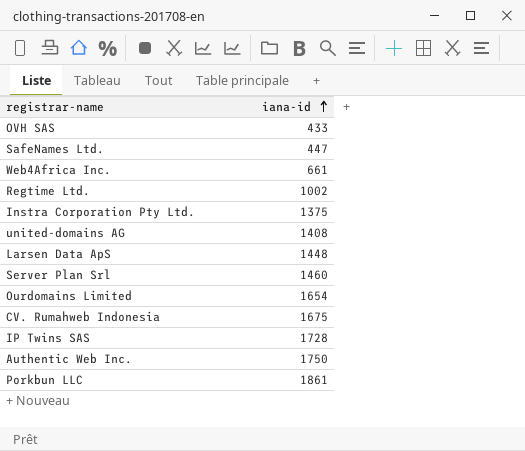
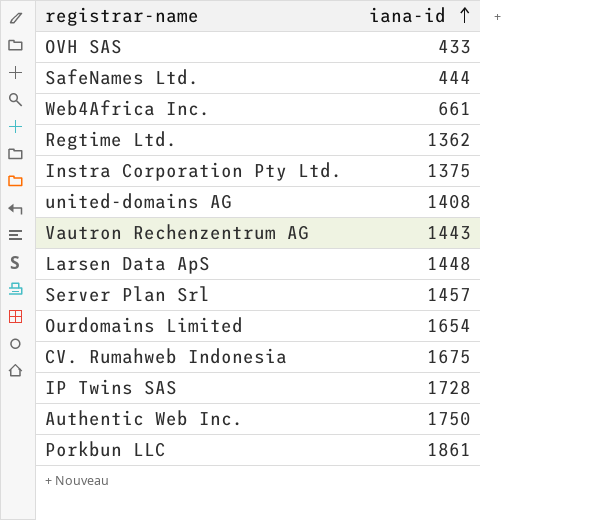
SafeNames Ltd. | iana-id: 447 -> 444
Regtime Ltd. | iana-id: 1002 -> 1362
row Vautron Rechenzentrum AG: none -> 1443
Server Plan Srl | iana-id: 1460 -> 1457

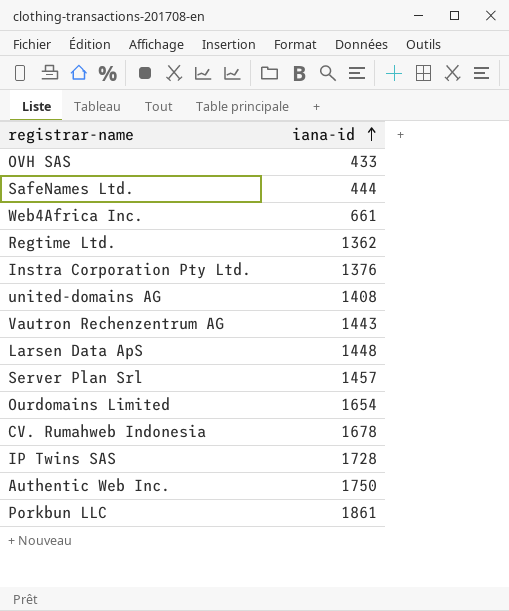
Instra Corporation Pty Ltd. | iana-id: 1375 -> 1376
CV. Rumahweb Indonesia | iana-id: 1675 -> 1678

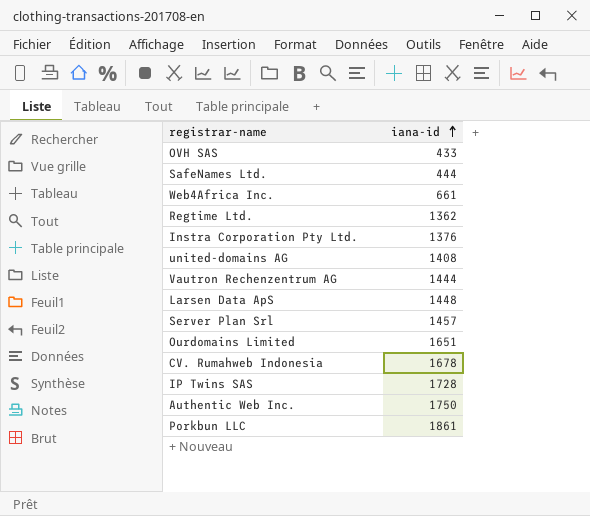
Vautron Rechenzentrum AG | iana-id: 1443 -> 1444
Ourdomains Limited | iana-id: 1654 -> 1651

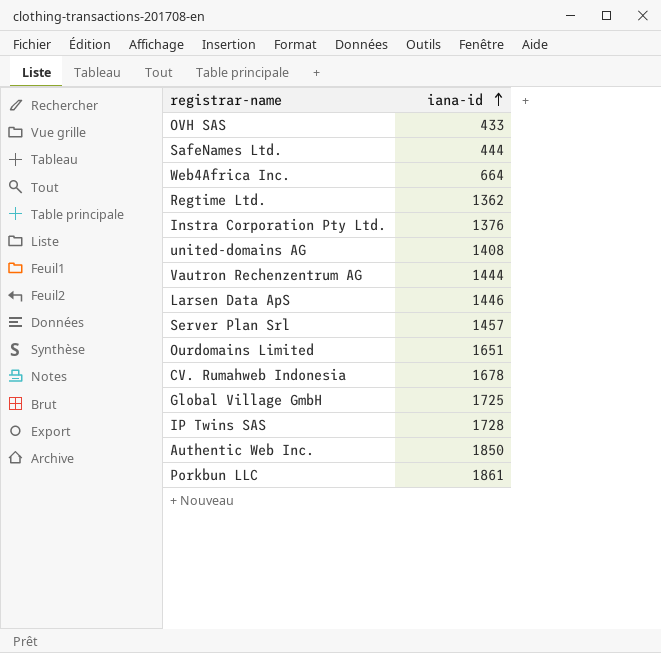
Web4Africa Inc. | iana-id: 661 -> 664
Larsen Data ApS | iana-id: 1448 -> 1446
row Global Village GmbH: none -> 1725
Authentic Web Inc. | iana-id: 1750 -> 1850

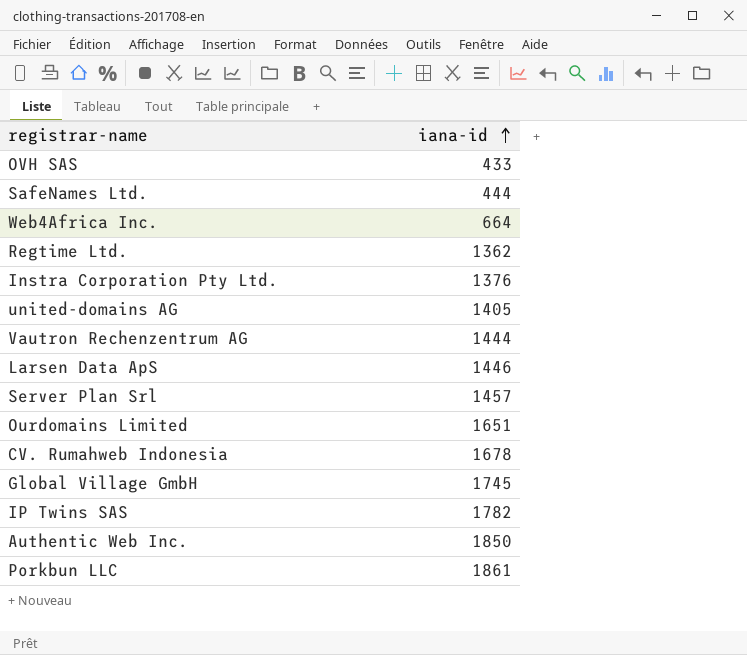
united-domains AG | iana-id: 1408 -> 1405
Global Village GmbH | iana-id: 1725 -> 1745
IP Twins SAS | iana-id: 1728 -> 1782

